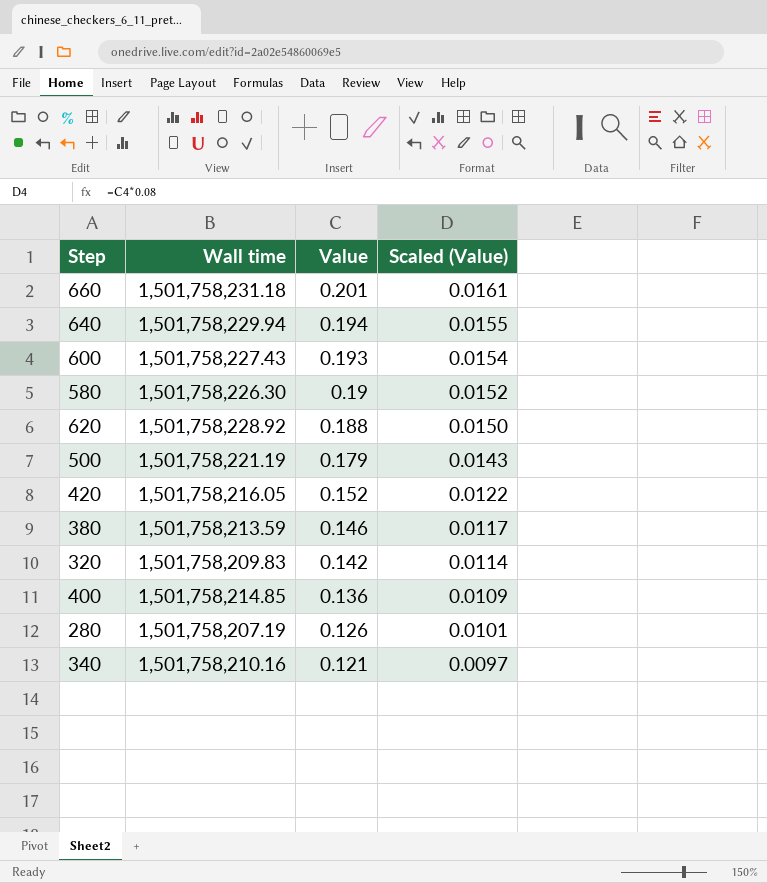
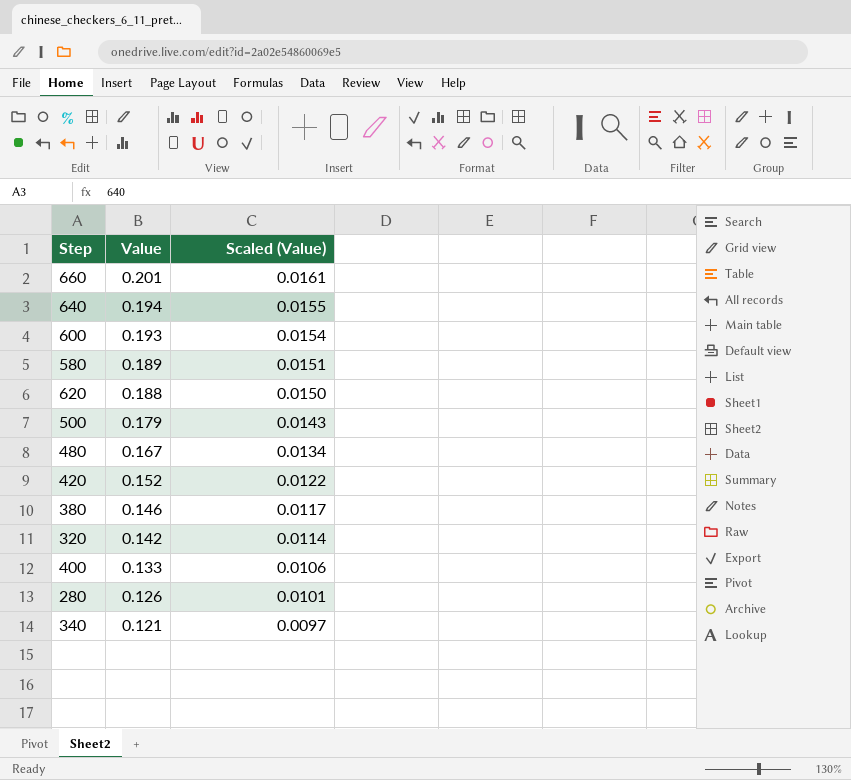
column Wall time | position: 2 -> none
580 | Value: 0.19 -> 0.189
580 | Scaled (Value): 0.0152 -> 0.0151
row 480: none -> 0.167 | 0.0134
400 | Value: 0.136 -> 0.133
400 | Scaled (Value): 0.0109 -> 0.0106

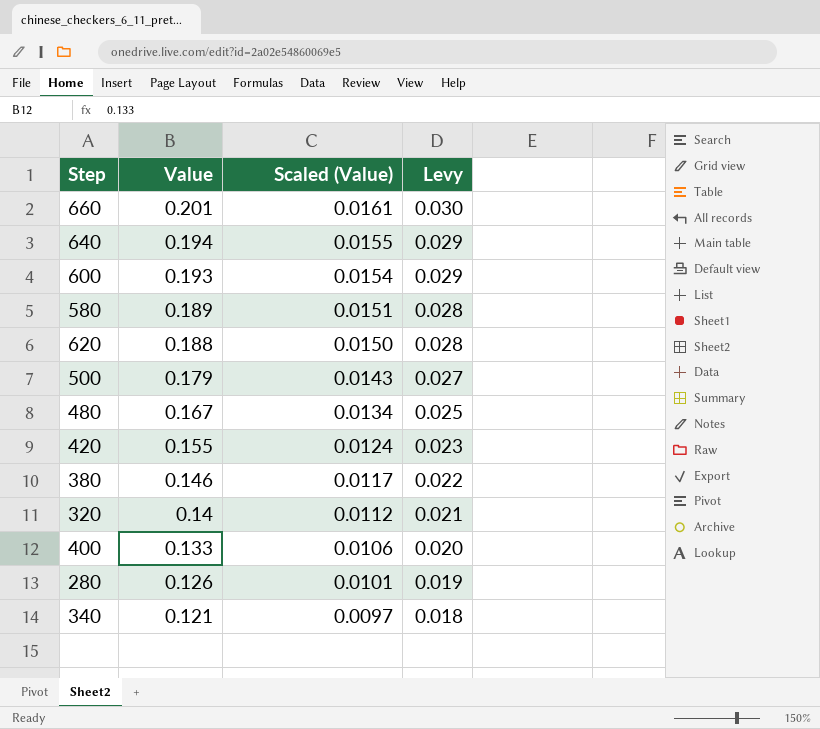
column Levy | formula: none -> [Value] * 0.15
420 | Value: 0.152 -> 0.155
420 | Scaled (Value): 0.0122 -> 0.0124
320 | Value: 0.142 -> 0.14
320 | Scaled (Value): 0.0114 -> 0.0112

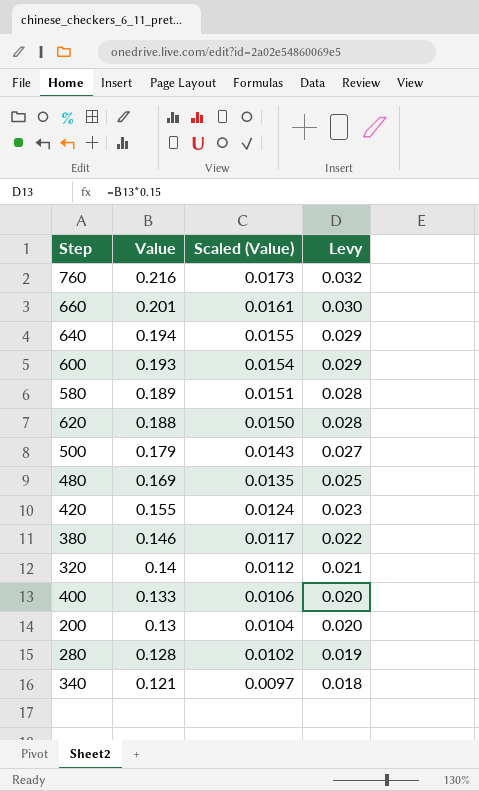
row 760: none -> 0.216 | 0.0173 | 0.032
480 | Value: 0.167 -> 0.169
480 | Scaled (Value): 0.0134 -> 0.0135
row 200: none -> 0.13 | 0.0104 | 0.020
280 | Value: 0.126 -> 0.128
280 | Scaled (Value): 0.0101 -> 0.0102

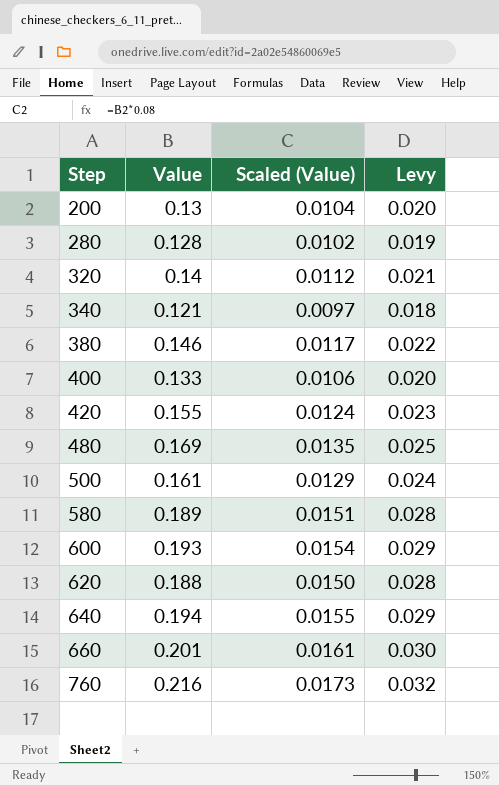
row order: Value descending -> Step ascending
500 | Value: 0.179 -> 0.161
500 | Scaled (Value): 0.0143 -> 0.0129
500 | Levy: 0.027 -> 0.024

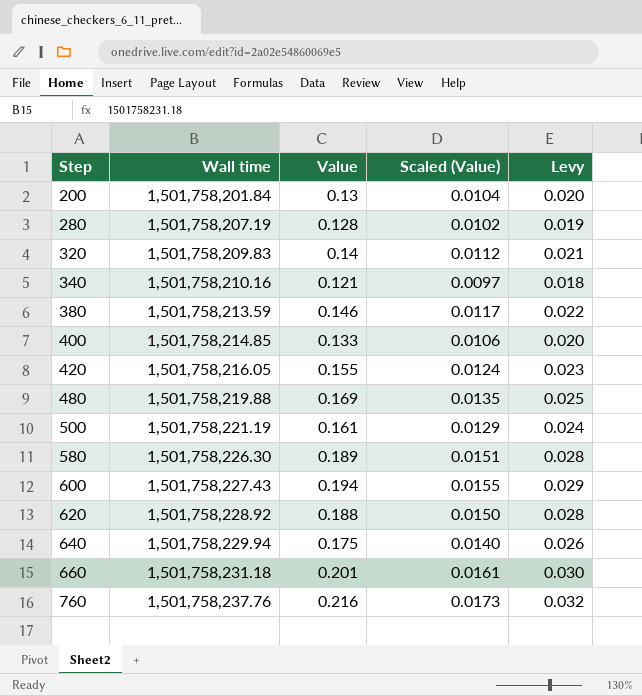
column Wall time | position: none -> 2
600 | Value: 0.193 -> 0.194
600 | Scaled (Value): 0.0154 -> 0.0155
640 | Value: 0.194 -> 0.175
640 | Scaled (Value): 0.0155 -> 0.0140
640 | Levy: 0.029 -> 0.026

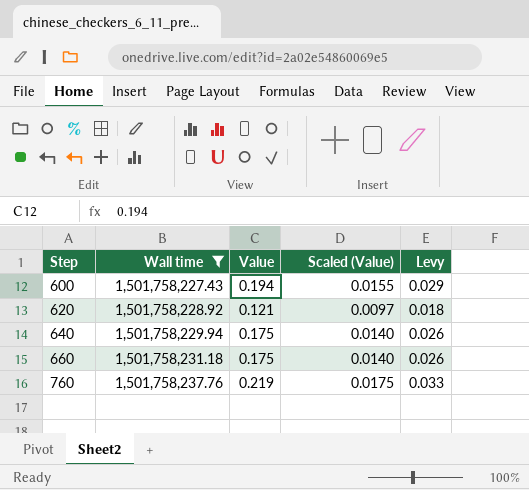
filter: none -> Wall time >= 1,501,758,227.43
620 | Value: 0.188 -> 0.121
620 | Scaled (Value): 0.0150 -> 0.0097
620 | Levy: 0.028 -> 0.018
660 | Value: 0.201 -> 0.175
660 | Scaled (Value): 0.0161 -> 0.0140
660 | Levy: 0.030 -> 0.026
760 | Value: 0.216 -> 0.219
760 | Scaled (Value): 0.0173 -> 0.0175
760 | Levy: 0.032 -> 0.033

